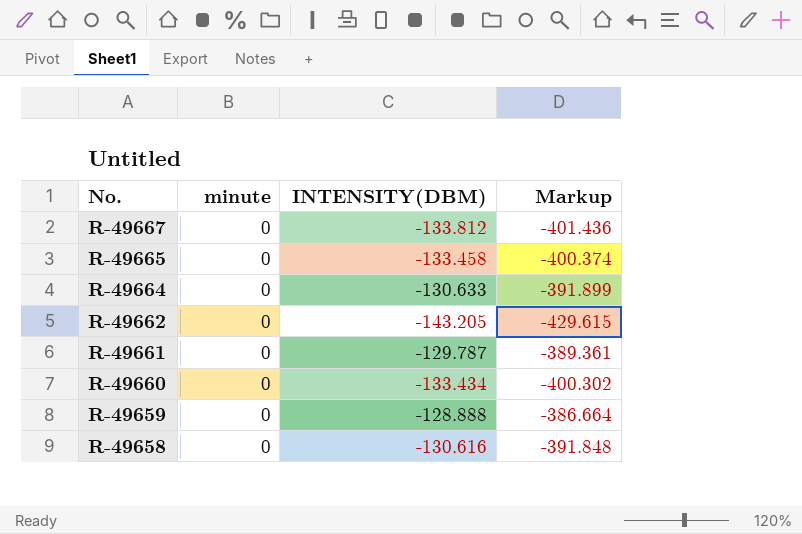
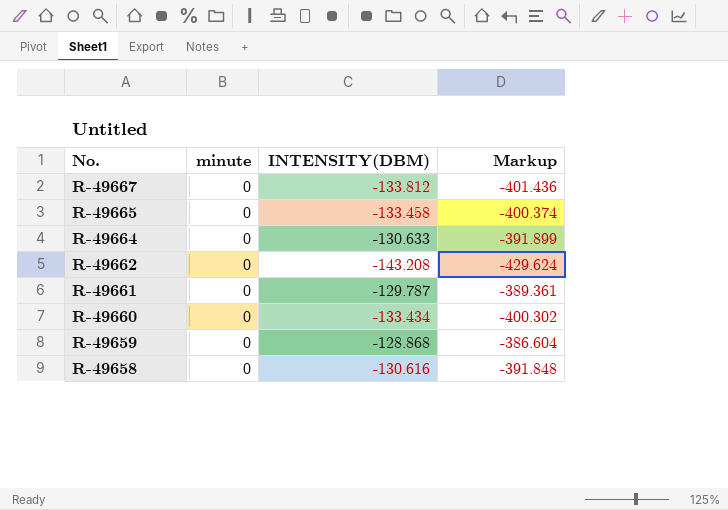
R-49662 | INTENSITY(DBM): -143.205 -> -143.208
R-49662 | Markup: -429.615 -> -429.624
R-49659 | INTENSITY(DBM): -128.888 -> -128.868
R-49659 | Markup: -386.664 -> -386.604

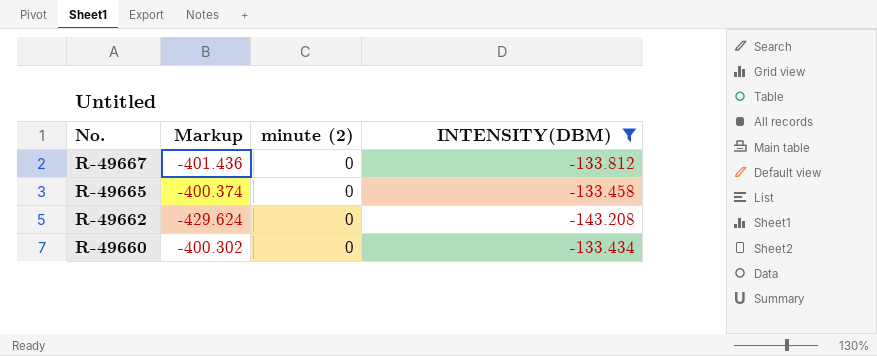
filter: none -> INTENSITY(DBM) <= -133.434
column Markup | position: 4 -> 2
column name: minute -> minute (2)

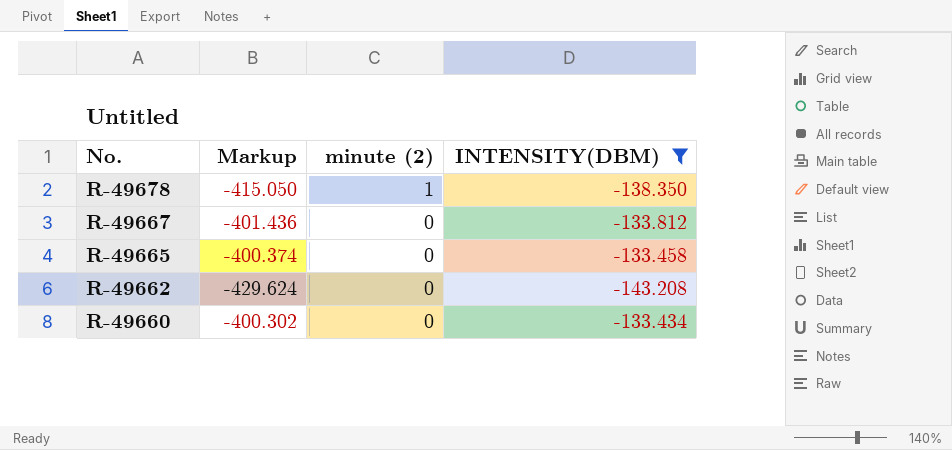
row R-49678: none -> -415.050 | 1 | -138.350

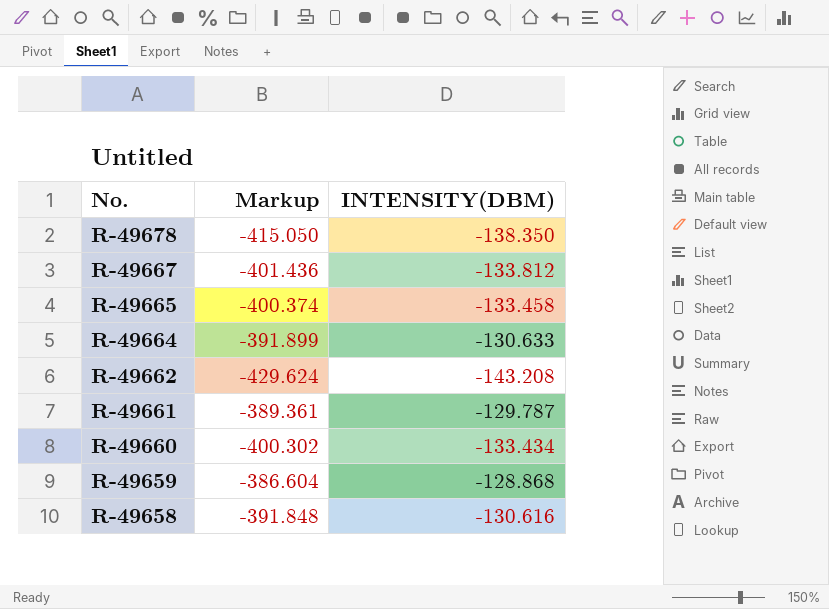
filter: INTENSITY(DBM) <= -133.434 -> none
column minute (2) | position: 3 -> none

